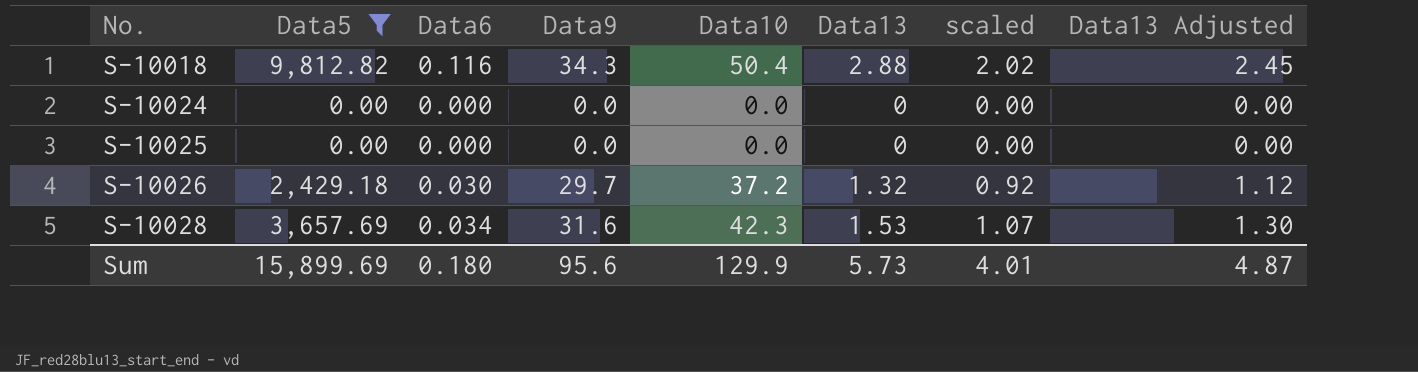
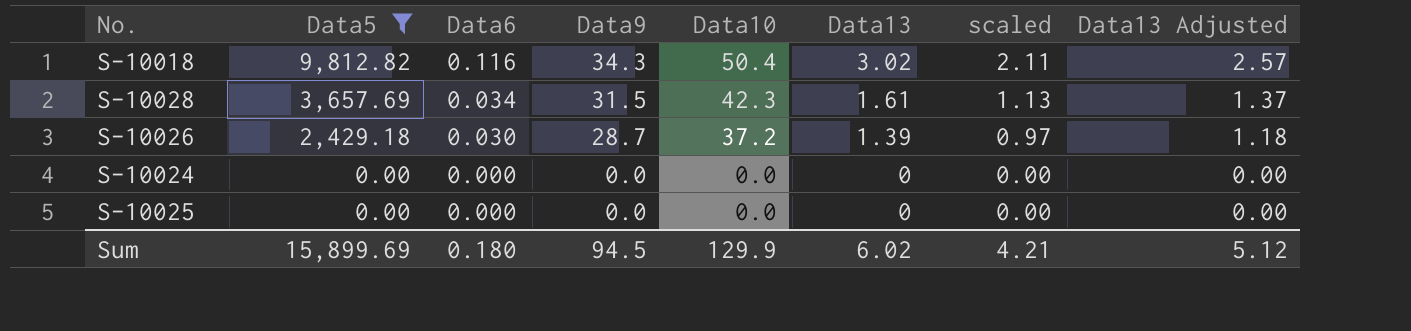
row order: No. ascending -> Data5 descending
S-10018 | Data13: 2.88 -> 3.02
S-10018 | scaled: 2.02 -> 2.11
S-10018 | Data13 Adjusted: 2.45 -> 2.57
S-10028 | Data9: 31.6 -> 31.5
S-10028 | Data13: 1.53 -> 1.61
S-10028 | scaled: 1.07 -> 1.13
S-10028 | Data13 Adjusted: 1.30 -> 1.37
S-10026 | Data9: 29.7 -> 28.7
S-10026 | Data13: 1.32 -> 1.39
S-10026 | scaled: 0.92 -> 0.97
S-10026 | Data13 Adjusted: 1.12 -> 1.18
Sum | Data9: 95.6 -> 94.5
Sum | Data13: 5.73 -> 6.02
Sum | scaled: 4.01 -> 4.21
Sum | Data13 Adjusted: 4.87 -> 5.12

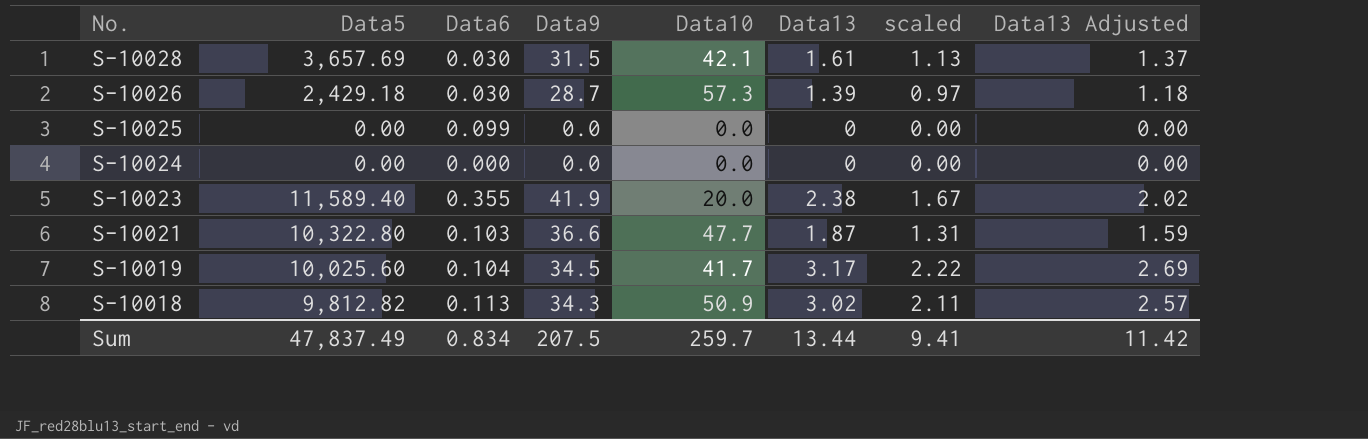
filter: Data5 <= 9,812.82 -> none
row order: Data5 descending -> No. descending
S-10028 | Data6: 0.034 -> 0.030
S-10028 | Data10: 42.3 -> 42.1
S-10026 | Data10: 37.2 -> 57.3
S-10025 | Data6: 0.000 -> 0.099
S-10018 | Data6: 0.116 -> 0.113
S-10018 | Data10: 50.4 -> 50.9
Sum | Data5: 15,899.69 -> 47,837.49
Sum | Data6: 0.180 -> 0.834
Sum | Data9: 94.5 -> 207.5
Sum | Data10: 129.9 -> 259.7
Sum | Data13: 6.02 -> 13.44
Sum | scaled: 4.21 -> 9.41
Sum | Data13 Adjusted: 5.12 -> 11.42

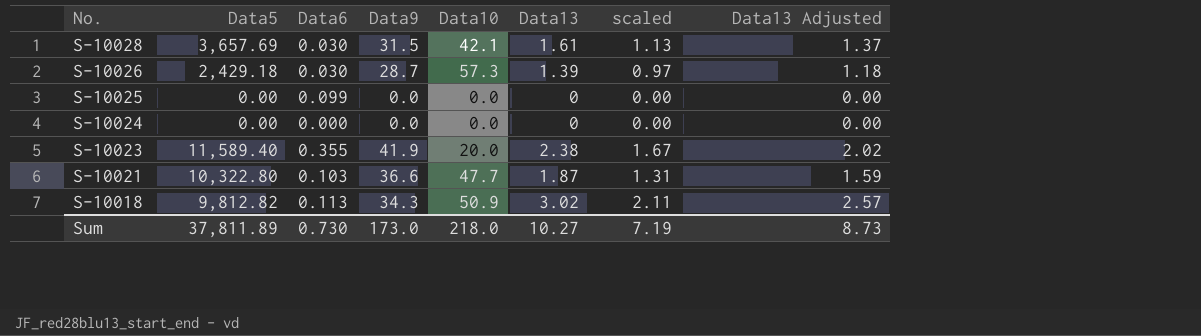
row S-10019: 10,025.60 | 0.104 | 34.5 | 41.7 | 3.17 | 2.22 | 2.69 -> none
Sum | Data5: 47,837.49 -> 37,811.89
Sum | Data6: 0.834 -> 0.730
Sum | Data9: 207.5 -> 173.0
Sum | Data10: 259.7 -> 218.0
Sum | Data13: 13.44 -> 10.27
Sum | scaled: 9.41 -> 7.19
Sum | Data13 Adjusted: 11.42 -> 8.73

